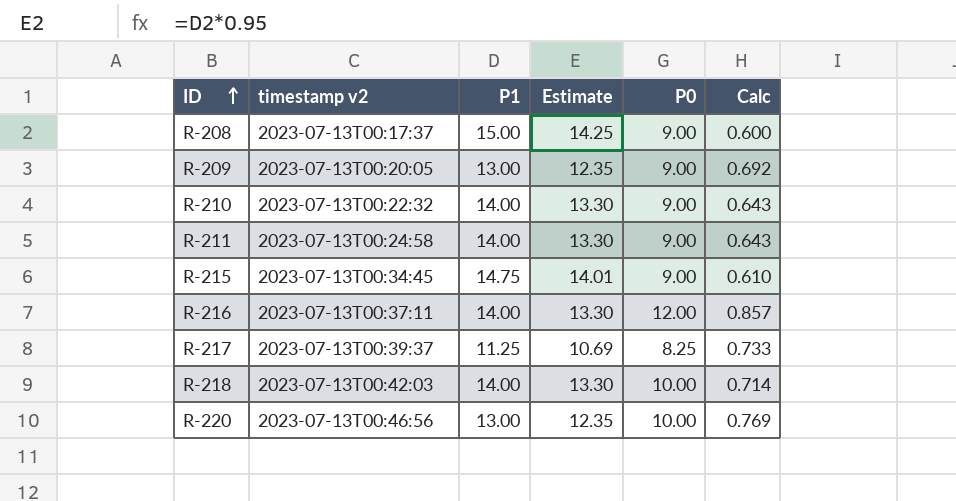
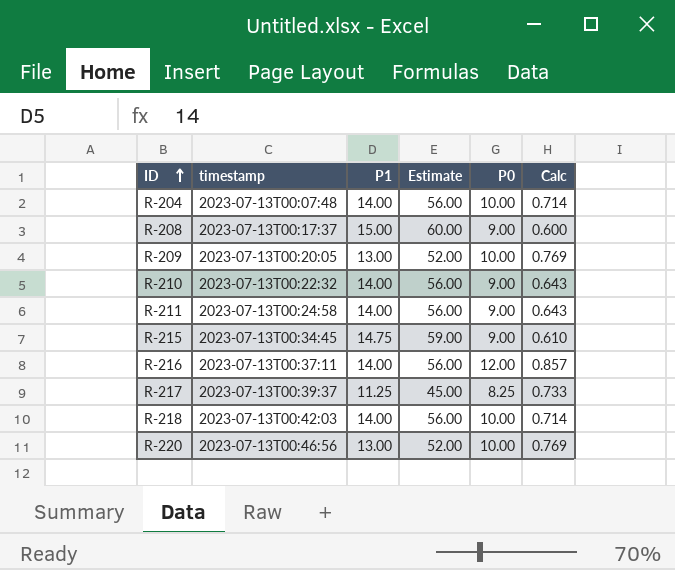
column name: timestamp v2 -> timestamp
column Estimate | formula: [P1] * 0.95 -> [P1] * 4
row R-204: none -> 2023-07-13T00:07:48 | 14.00 | 56.00 | 10.00 | 0.714
R-209 | P0: 9.00 -> 10.00
R-209 | Calc: 0.692 -> 0.769

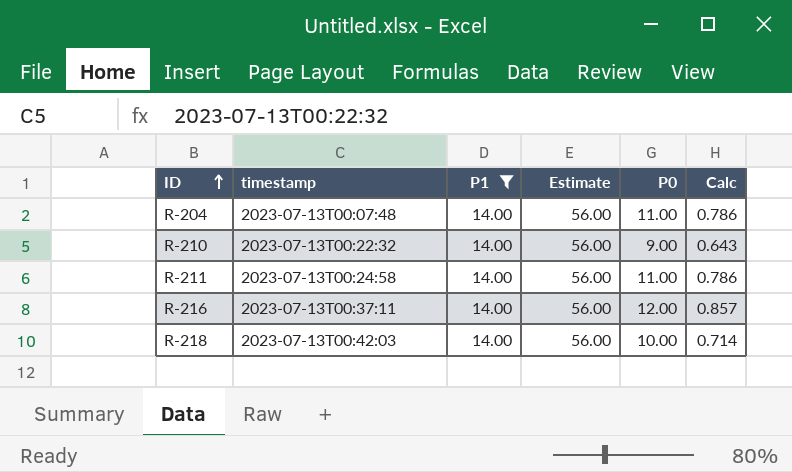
filter: none -> P1 = 14.00
R-204 | P0: 10.00 -> 11.00
R-204 | Calc: 0.714 -> 0.786
R-211 | P0: 9.00 -> 11.00
R-211 | Calc: 0.643 -> 0.786

